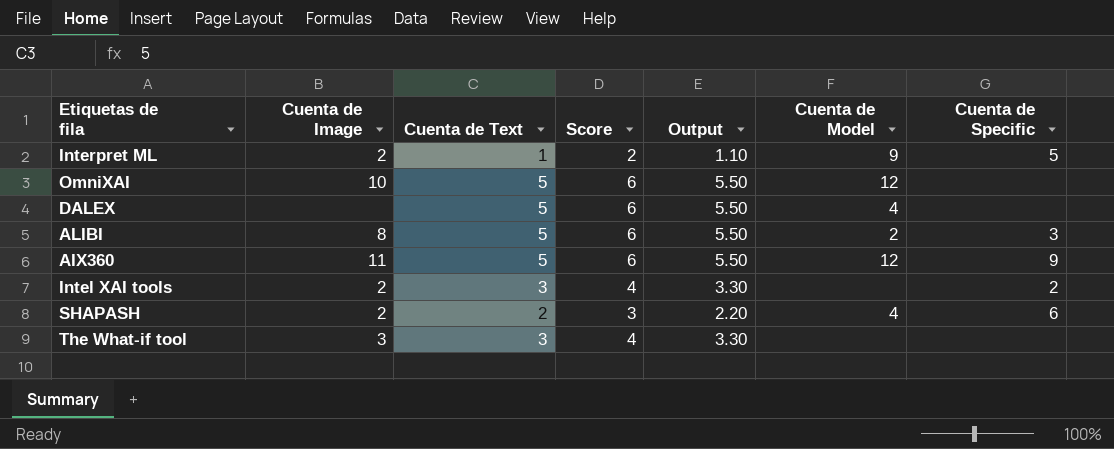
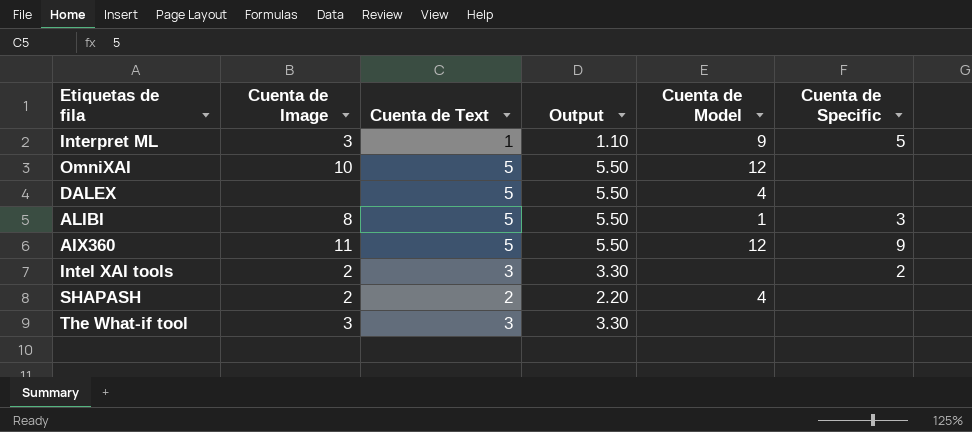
column Score | formula: [Cuenta de Text] + 1 -> none
Interpret ML | Cuenta de Image: 2 -> 3
ALIBI | Cuenta de Model: 2 -> 1
SHAPASH | Cuenta de Specific: 6 -> none

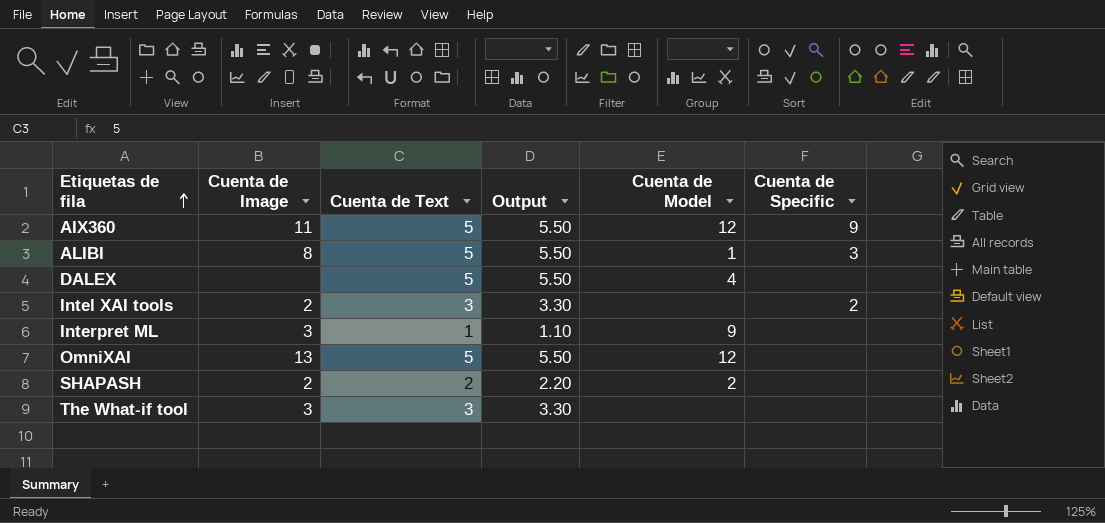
row order: none -> Etiquetas de fila ascending
Interpret ML | Cuenta de Specific: 5 -> none
OmniXAI | Cuenta de Image: 10 -> 13
SHAPASH | Cuenta de Model: 4 -> 2

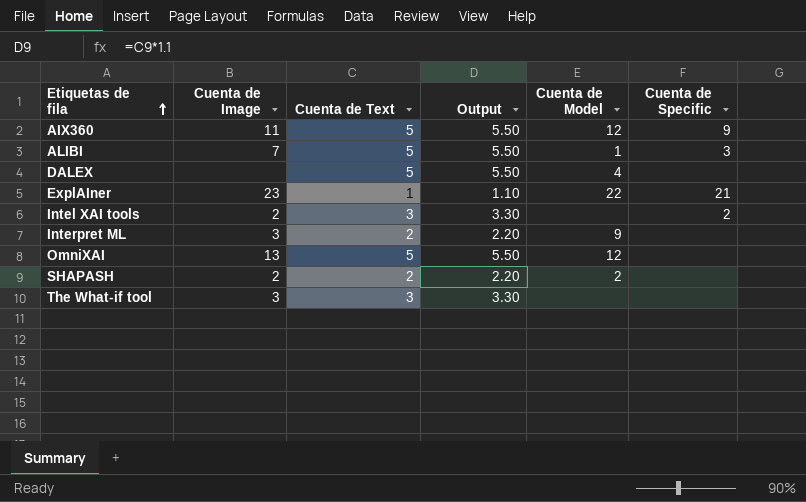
ALIBI | Cuenta de Image: 8 -> 7
row ExplAIner: none -> 23 | 1 | 1.10 | 22 | 21
Interpret ML | Cuenta de Text: 1 -> 2
Interpret ML | Output: 1.10 -> 2.20

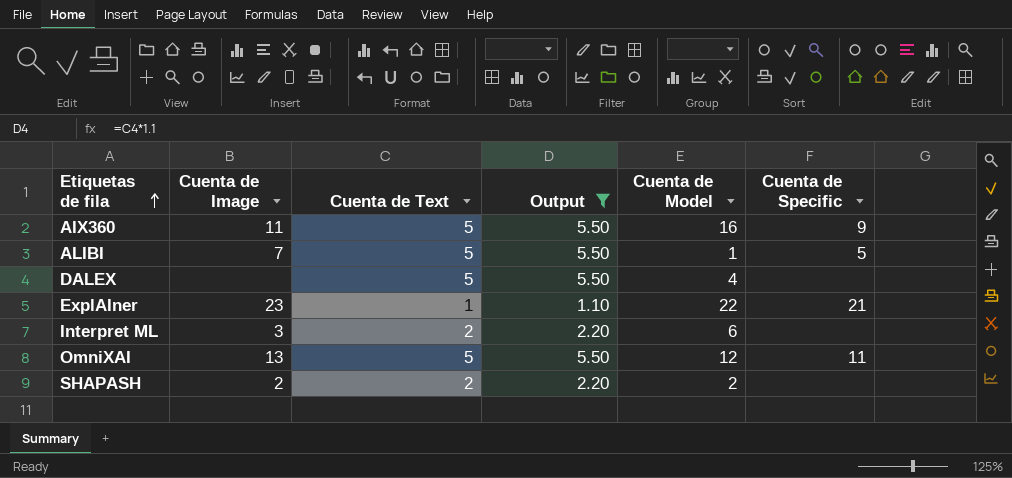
filter: none -> Output != 3.30
AIX360 | Cuenta de Model: 12 -> 16
ALIBI | Cuenta de Specific: 3 -> 5
Interpret ML | Cuenta de Model: 9 -> 6
OmniXAI | Cuenta de Specific: none -> 11

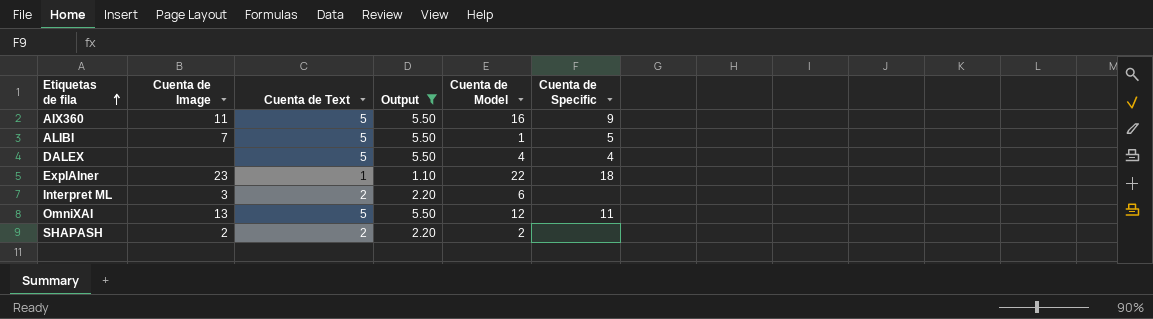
DALEX | Cuenta de Specific: none -> 4
ExplAIner | Cuenta de Specific: 21 -> 18

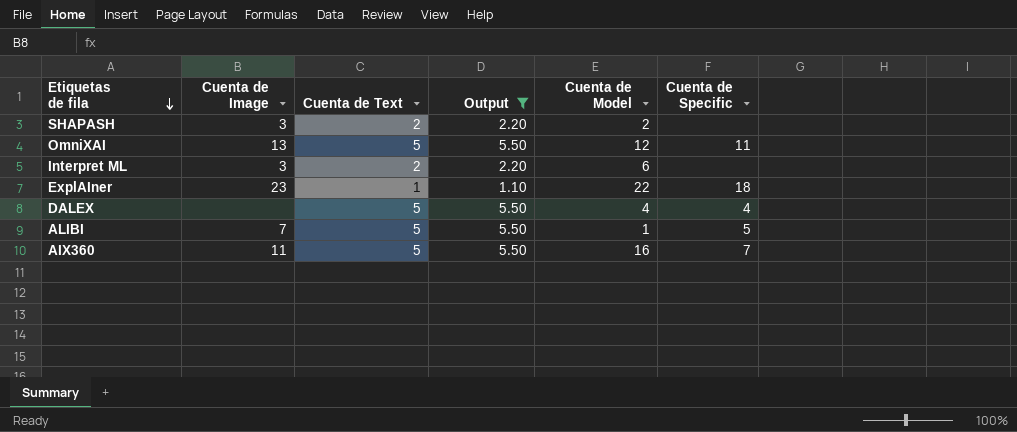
row order: Etiquetas de fila ascending -> Etiquetas de fila descending
SHAPASH | Cuenta de Image: 2 -> 3
AIX360 | Cuenta de Specific: 9 -> 7

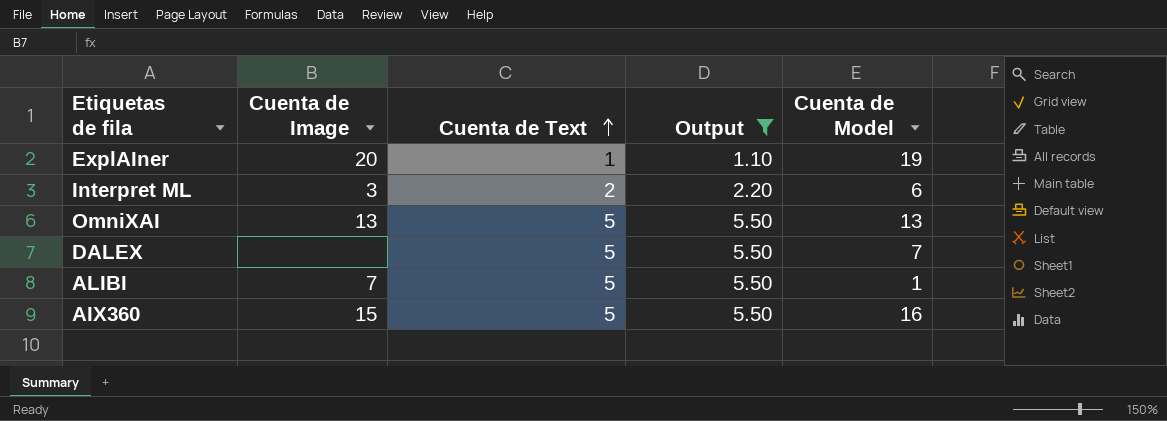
row order: Etiquetas de fila descending -> Cuenta de Text ascending
column Cuenta de Specific | position: 6 -> none
row SHAPASH: 3 | 2 | 2.20 | 2 | none -> none
ExplAIner | Cuenta de Image: 23 -> 20
ExplAIner | Cuenta de Model: 22 -> 19
OmniXAI | Cuenta de Model: 12 -> 13
DALEX | Cuenta de Model: 4 -> 7
AIX360 | Cuenta de Image: 11 -> 15

